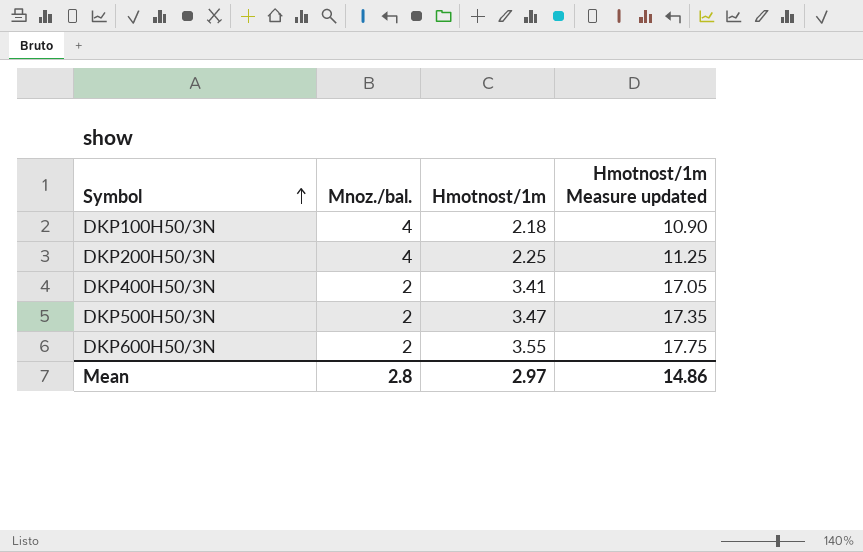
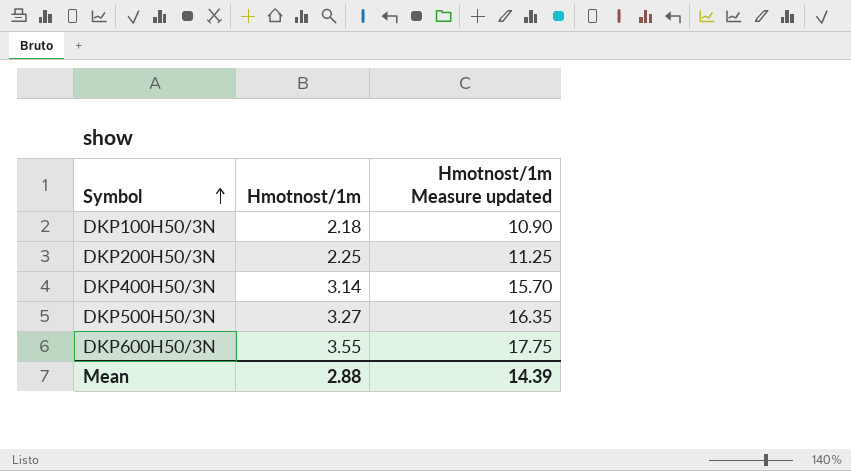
column Mnoz./bal. | position: 2 -> none
DKP400H50/3N | Hmotnost/1m: 3.41 -> 3.14
DKP400H50/3N | Hmotnost/1m Measure updated: 17.05 -> 15.70
DKP500H50/3N | Hmotnost/1m: 3.47 -> 3.27
DKP500H50/3N | Hmotnost/1m Measure updated: 17.35 -> 16.35
Mean | Hmotnost/1m: 2.97 -> 2.88
Mean | Hmotnost/1m Measure updated: 14.86 -> 14.39

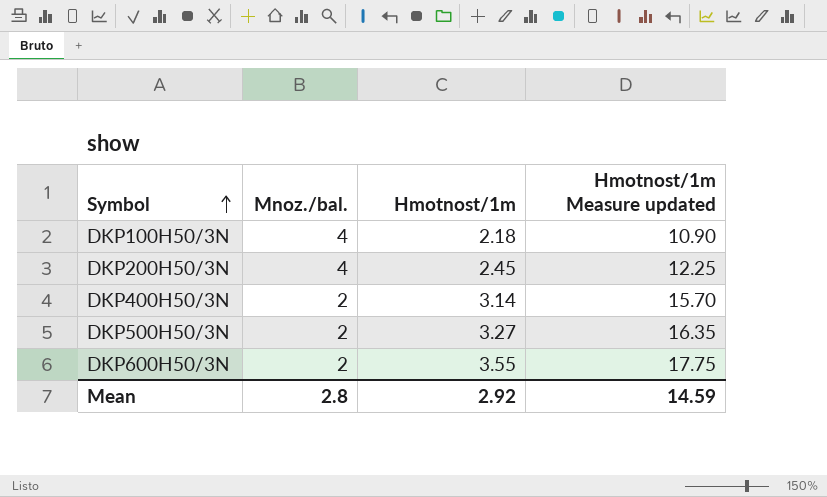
column Mnoz./bal. | position: none -> 2
DKP200H50/3N | Hmotnost/1m: 2.25 -> 2.45
DKP200H50/3N | Hmotnost/1m Measure updated: 11.25 -> 12.25
Mean | Hmotnost/1m: 2.88 -> 2.92
Mean | Hmotnost/1m Measure updated: 14.39 -> 14.59

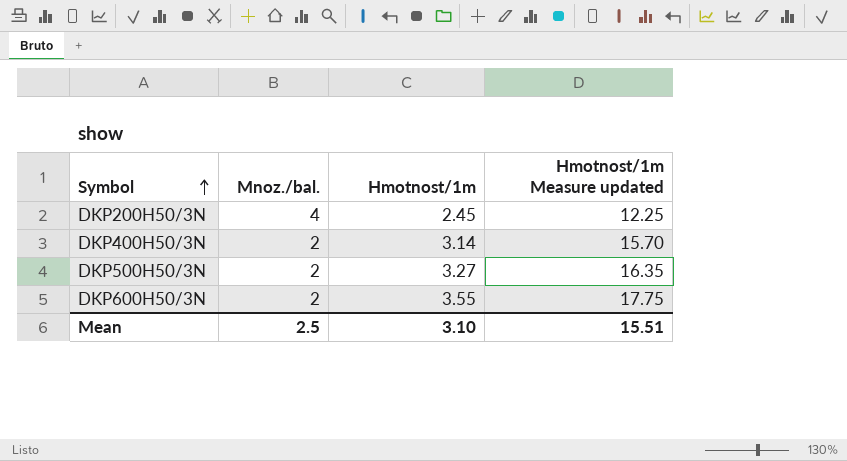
row DKP100H50/3N: 4 | 2.18 | 10.90 -> none
Mean | Mnoz./bal.: 2.8 -> 2.5
Mean | Hmotnost/1m: 2.92 -> 3.10
Mean | Hmotnost/1m Measure updated: 14.59 -> 15.51

